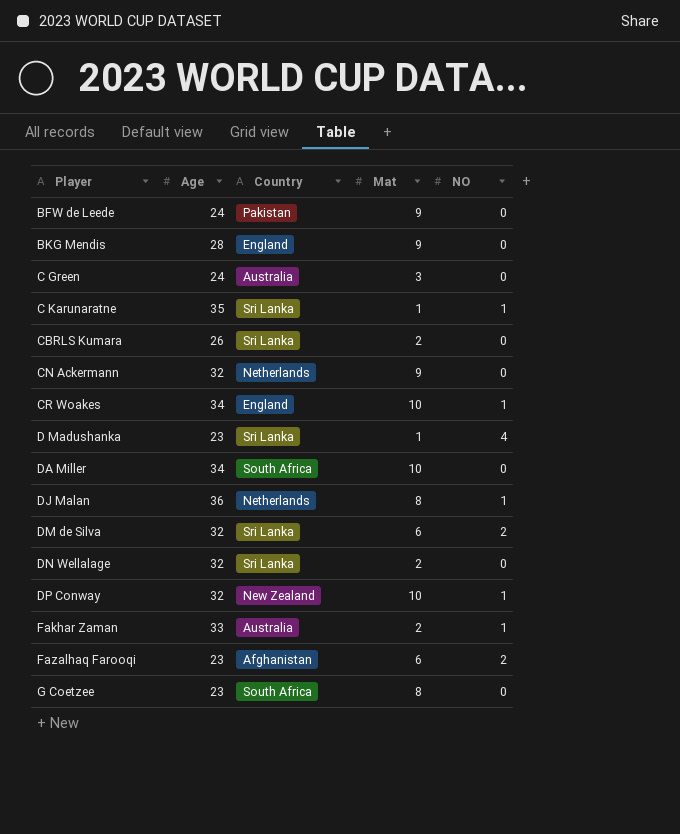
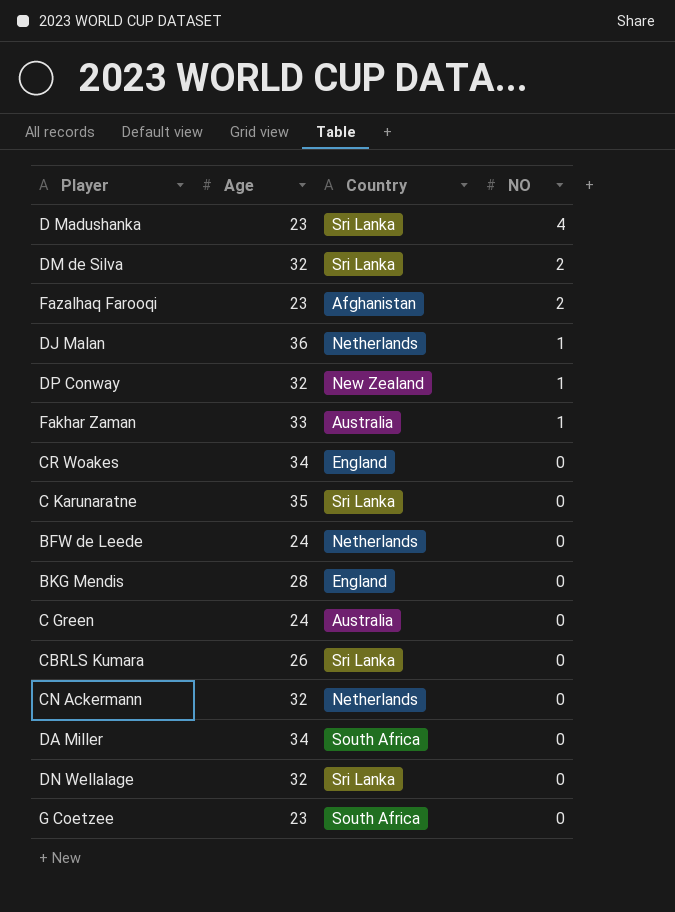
row order: Player ascending -> NO descending
column Mat | position: 4 -> none
CR Woakes | NO: 1 -> 0
C Karunaratne | NO: 1 -> 0
BFW de Leede | Country: Pakistan -> Netherlands

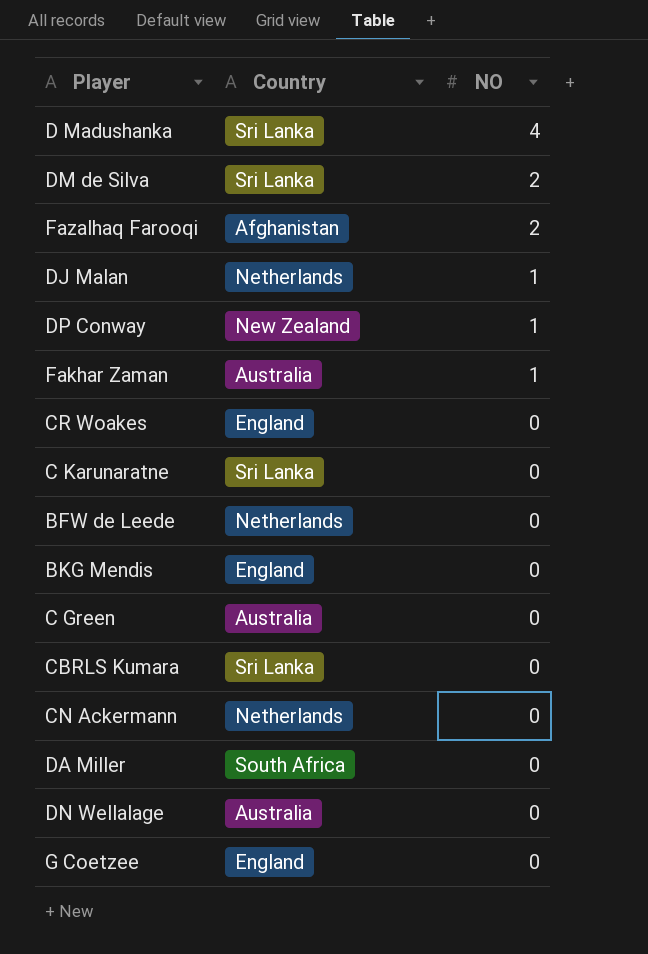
column Age | position: 2 -> none
DN Wellalage | Country: Sri Lanka -> Australia
G Coetzee | Country: South Africa -> England

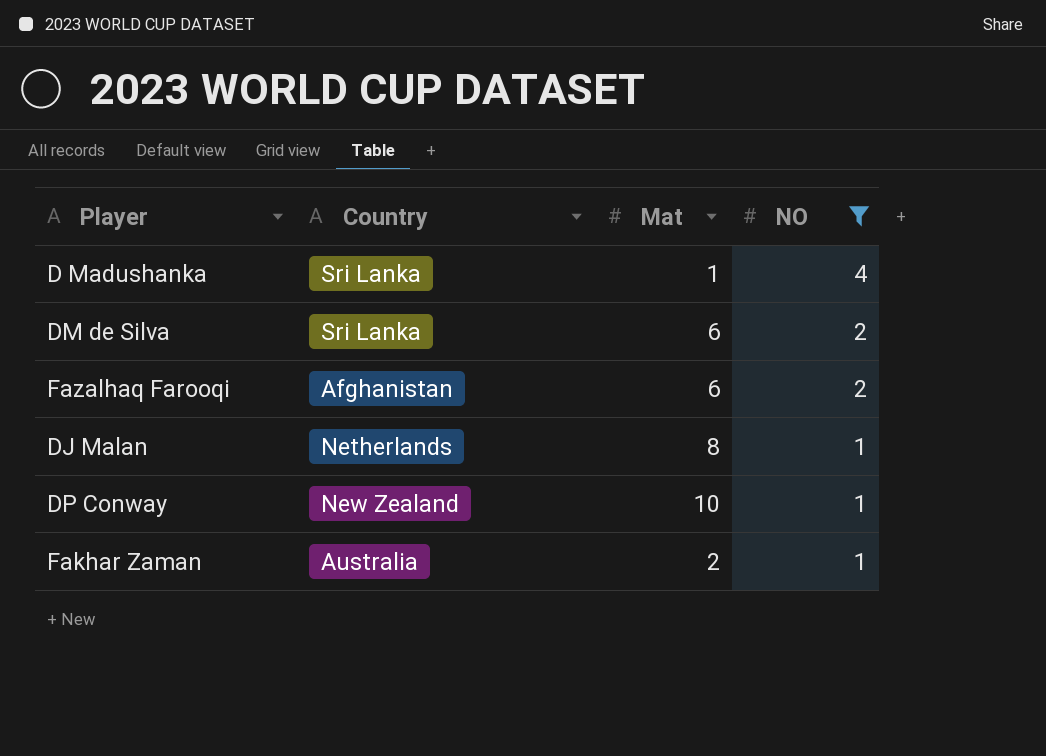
filter: none -> NO != 0
column Mat | position: none -> 3

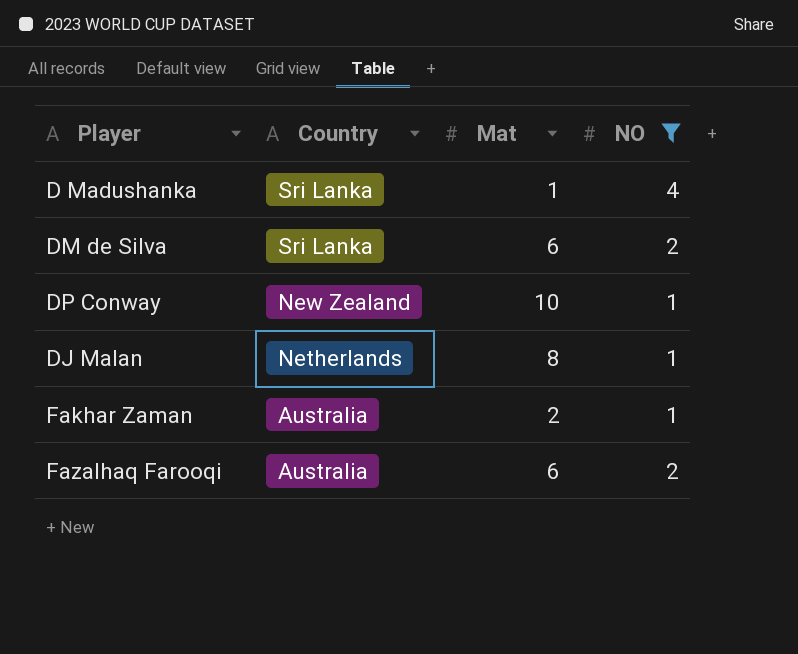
row order: NO descending -> Country descending
Fazalhaq Farooqi | Country: Afghanistan -> Australia

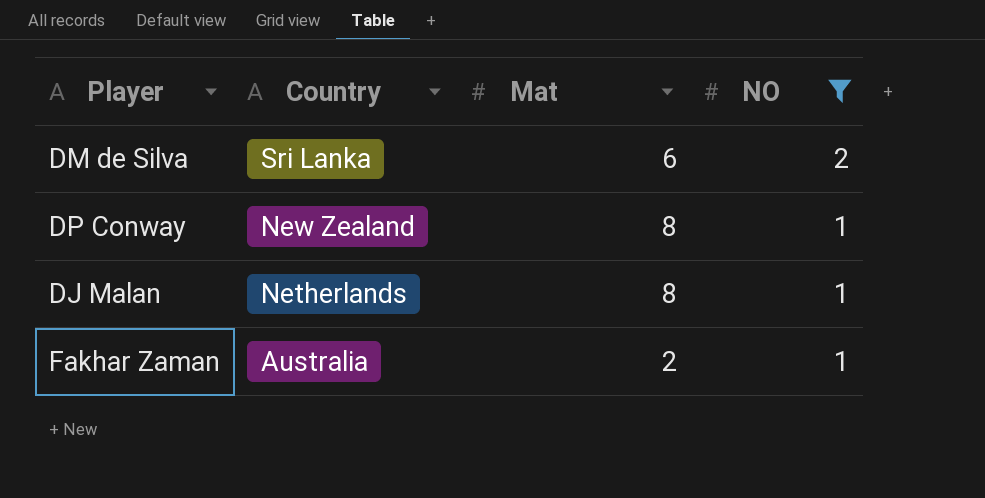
row D Madushanka: Sri Lanka | 1 | 4 -> none
row Fazalhaq Farooqi: Australia | 6 | 2 -> none
DP Conway | Mat: 10 -> 8

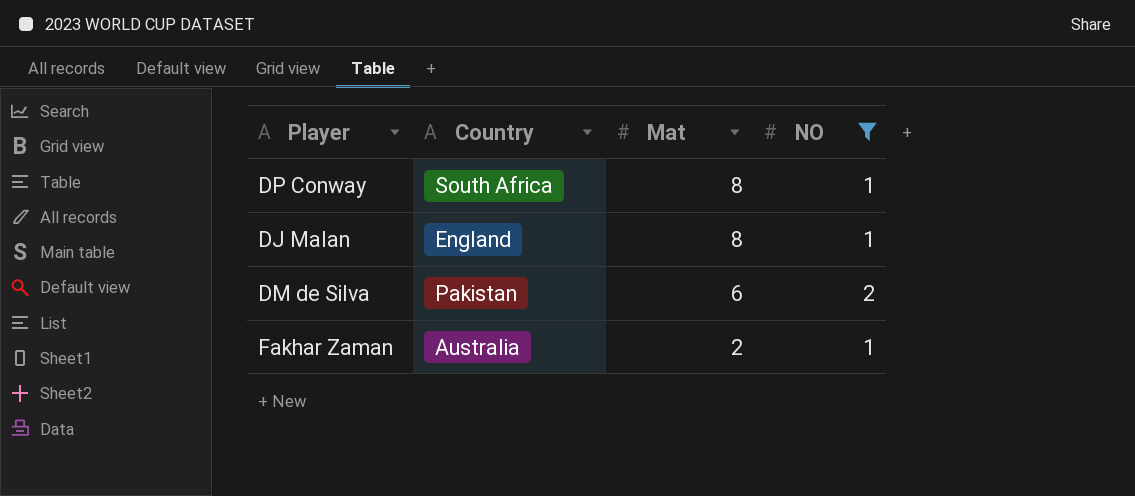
row order: Country descending -> Mat descending
DP Conway | Country: New Zealand -> South Africa
DJ Malan | Country: Netherlands -> England
DM de Silva | Country: Sri Lanka -> Pakistan

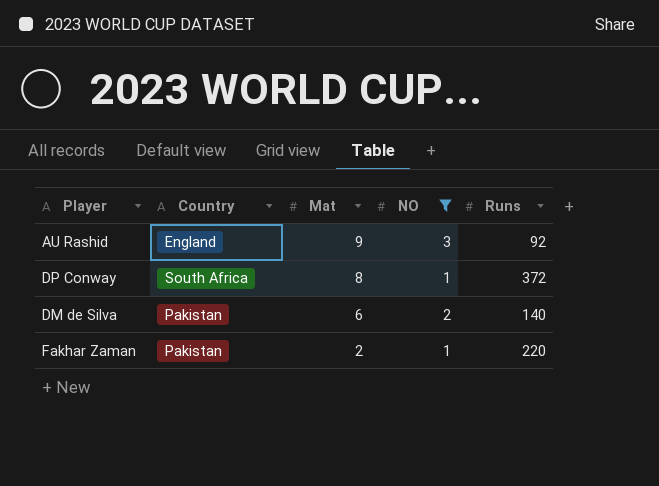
column Runs | position: none -> 5
row DJ Malan: England | 8 | 1 -> none
row AU Rashid: none -> England | 9 | 3 | 92
Fakhar Zaman | Country: Australia -> Pakistan

